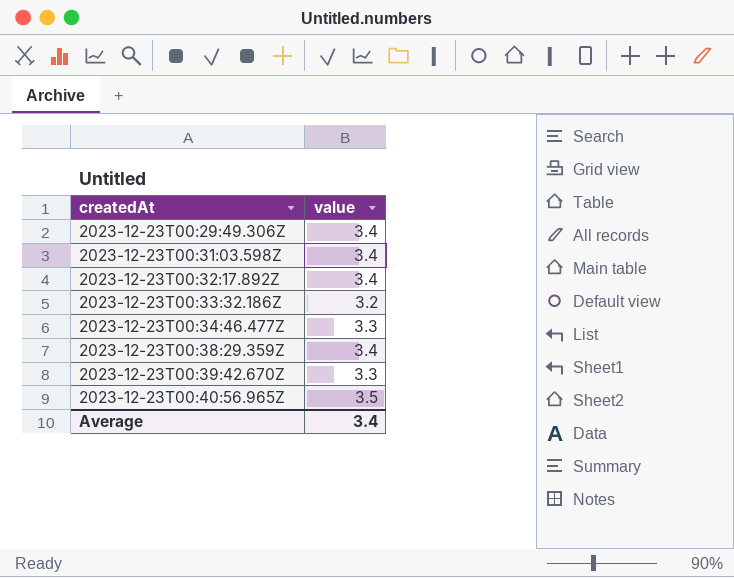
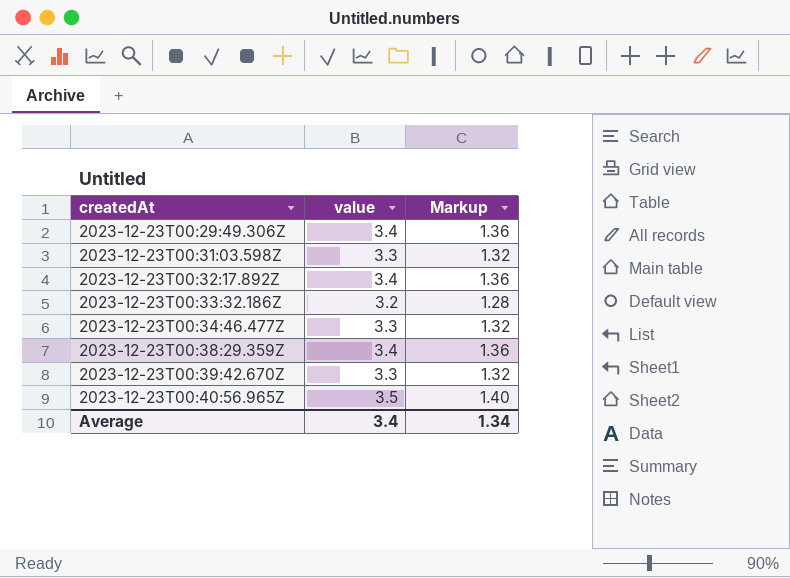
column Markup | formula: none -> [value] * 0.4
2023-12-23T00:31:03.598Z | value: 3.4 -> 3.3

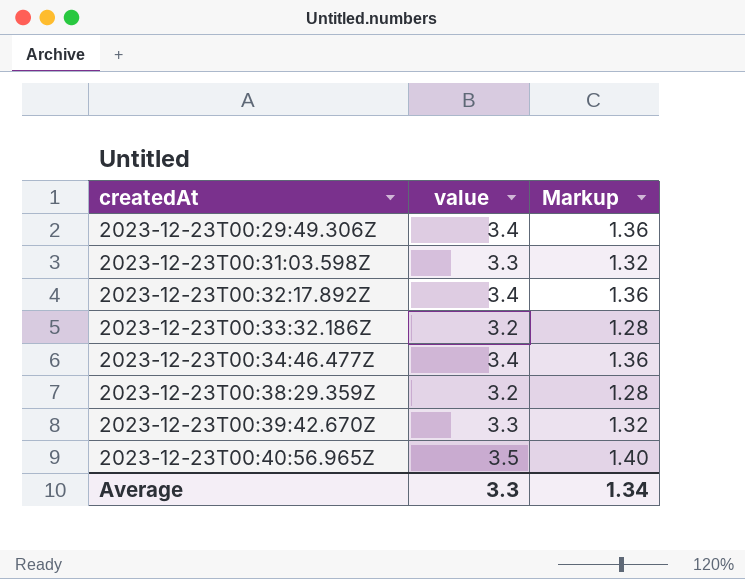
2023-12-23T00:34:46.477Z | value: 3.3 -> 3.4
2023-12-23T00:34:46.477Z | Markup: 1.32 -> 1.36
2023-12-23T00:38:29.359Z | value: 3.4 -> 3.2
2023-12-23T00:38:29.359Z | Markup: 1.36 -> 1.28
Average | value: 3.4 -> 3.3

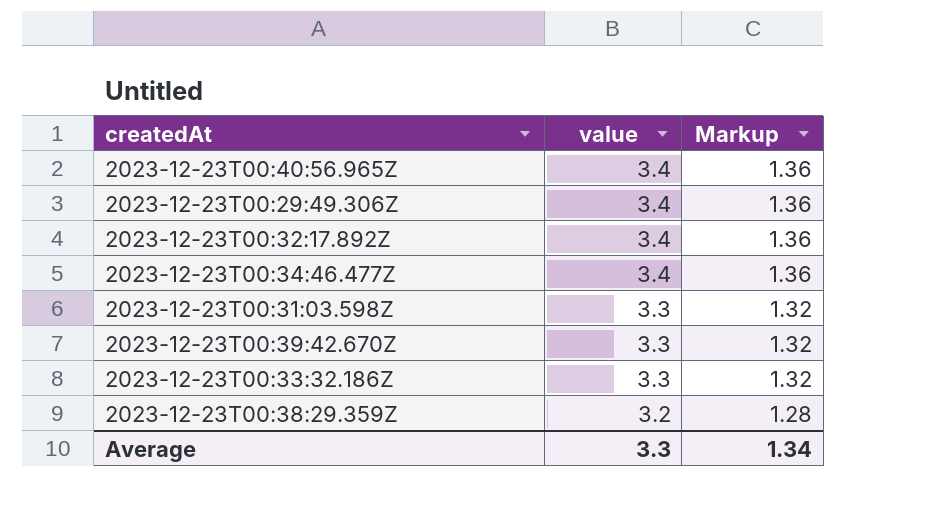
row order: createdAt ascending -> value descending
2023-12-23T00:40:56.965Z | value: 3.5 -> 3.4
2023-12-23T00:40:56.965Z | Markup: 1.40 -> 1.36
2023-12-23T00:33:32.186Z | value: 3.2 -> 3.3
2023-12-23T00:33:32.186Z | Markup: 1.28 -> 1.32

